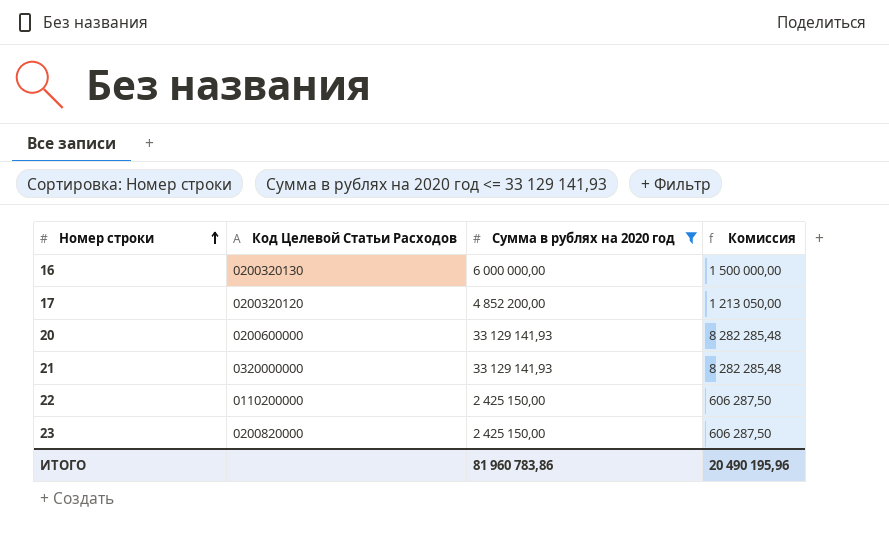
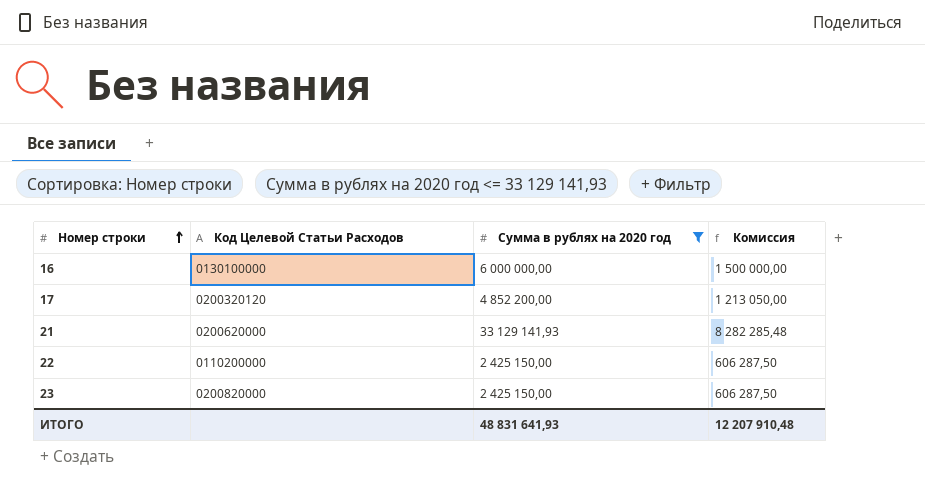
row 20: 0200600000 | 33 129 141,93 | 8 282 285,48 -> none
16 | Код Целевой Статьи Расходов: 0200320130 -> 0130100000
21 | Код Целевой Статьи Расходов: 0320000000 -> 0200620000
ИТОГО | Сумма в рублях на 2020 год: 81 960 783,86 -> 48 831 641,93
ИТОГО | Комиссия: 20 490 195,96 -> 12 207 910,48

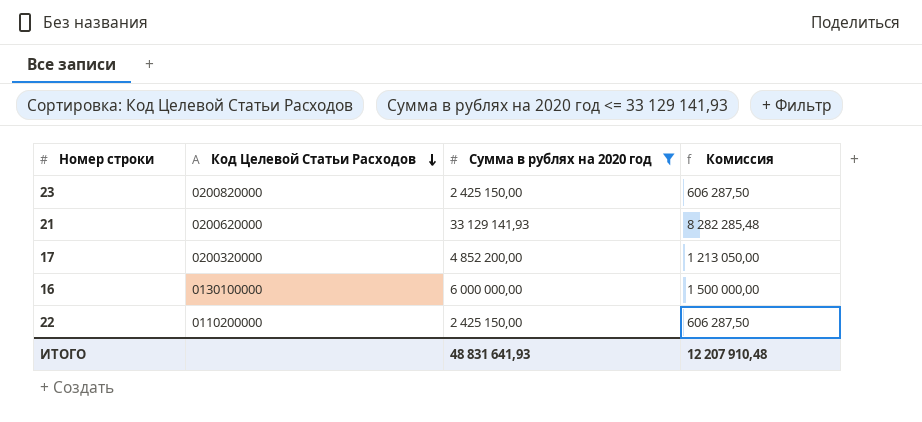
row order: Номер строки ascending -> Код Целевой Статьи Расходов descending
17 | Код Целевой Статьи Расходов: 0200320120 -> 0200320000

